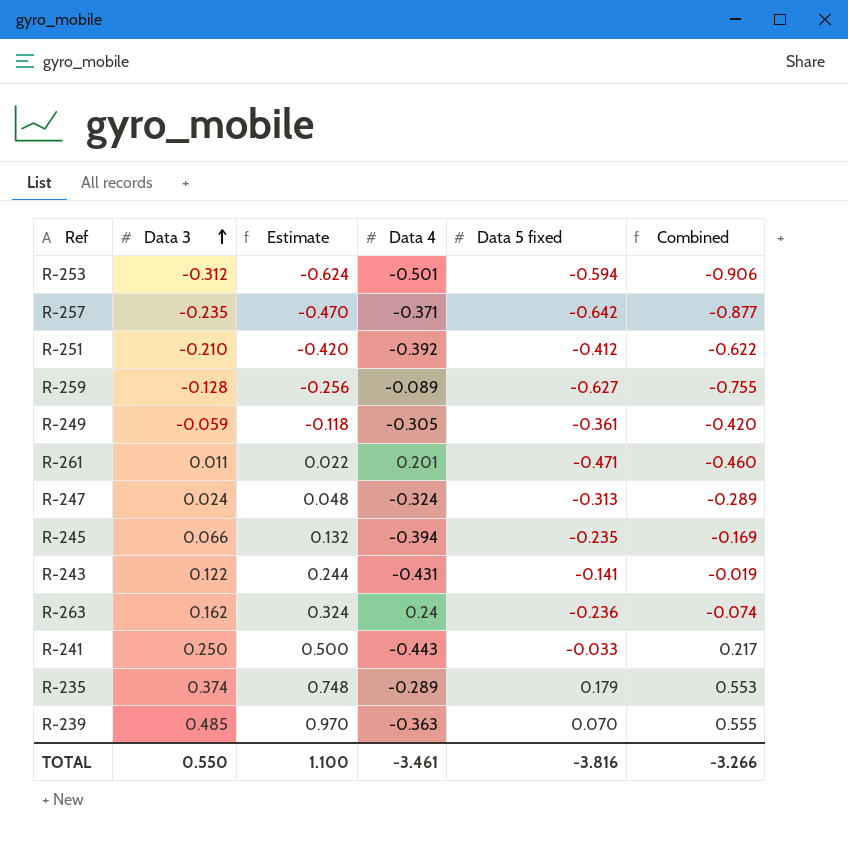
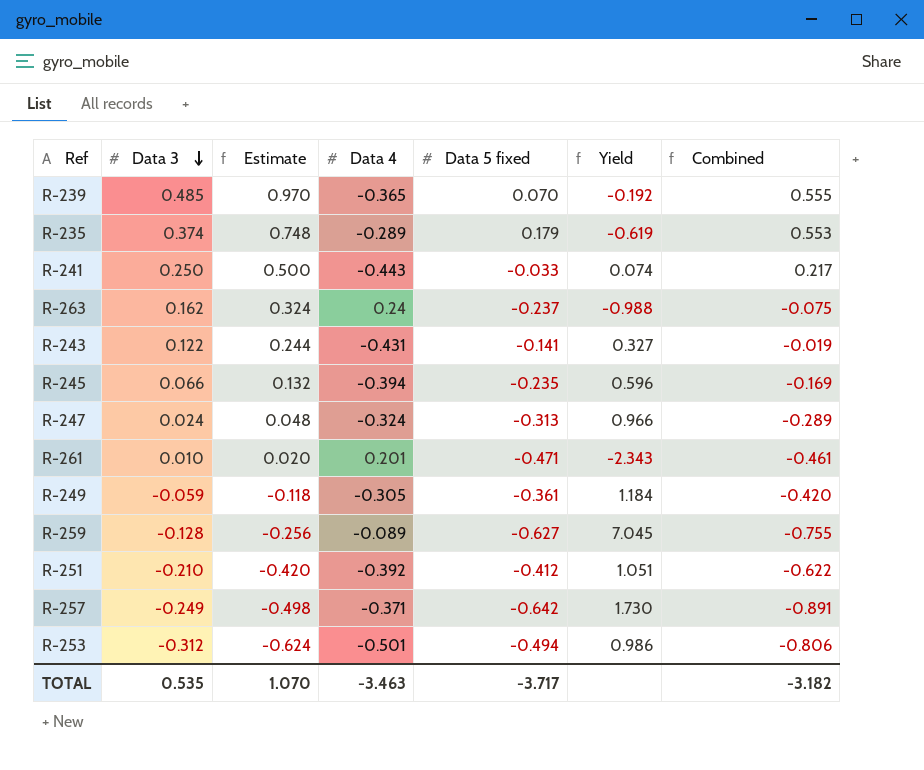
row order: Data 3 ascending -> Data 3 descending
column Yield | formula: none -> [Data 5 fixed] / [Data 4]
R-239 | Data 4: -0.363 -> -0.365
R-263 | Data 5 fixed: -0.236 -> -0.237
R-263 | Combined: -0.074 -> -0.075
R-261 | Data 3: 0.011 -> 0.010
R-261 | Estimate: 0.022 -> 0.020
R-261 | Combined: -0.460 -> -0.461
R-257 | Data 3: -0.235 -> -0.249
R-257 | Estimate: -0.470 -> -0.498
R-257 | Combined: -0.877 -> -0.891
R-253 | Data 5 fixed: -0.594 -> -0.494
R-253 | Combined: -0.906 -> -0.806
TOTAL | Data 3: 0.550 -> 0.535
TOTAL | Estimate: 1.100 -> 1.070
TOTAL | Data 4: -3.461 -> -3.463
TOTAL | Data 5 fixed: -3.816 -> -3.717
TOTAL | Combined: -3.266 -> -3.182

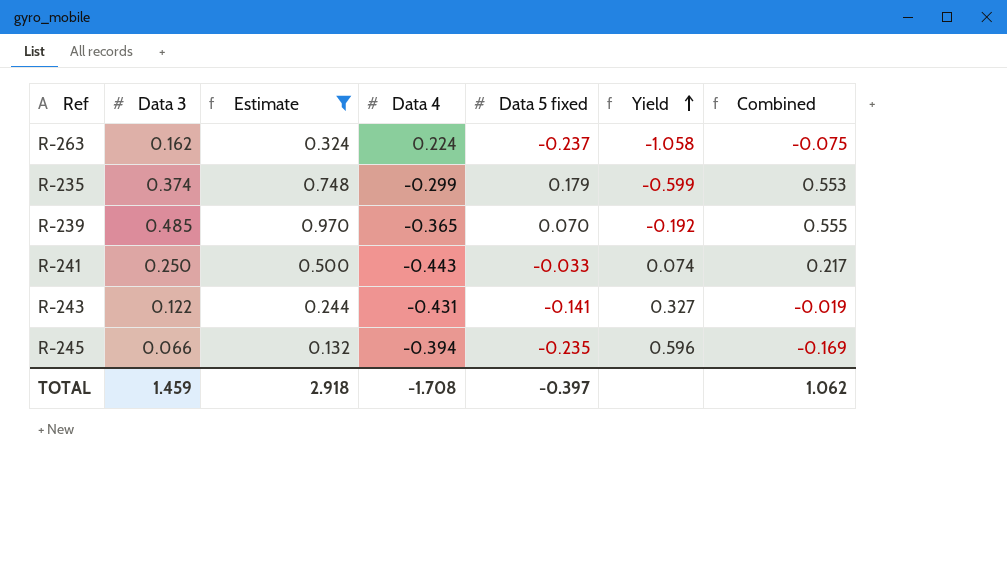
filter: none -> Estimate >= 0.132
row order: Data 3 descending -> Yield ascending
R-263 | Data 4: 0.24 -> 0.224
R-263 | Yield: -0.988 -> -1.058
R-235 | Data 4: -0.289 -> -0.299
R-235 | Yield: -0.619 -> -0.599
TOTAL | Data 3: 0.535 -> 1.459
TOTAL | Estimate: 1.070 -> 2.918
TOTAL | Data 4: -3.463 -> -1.708
TOTAL | Data 5 fixed: -3.717 -> -0.397
TOTAL | Combined: -3.182 -> 1.062

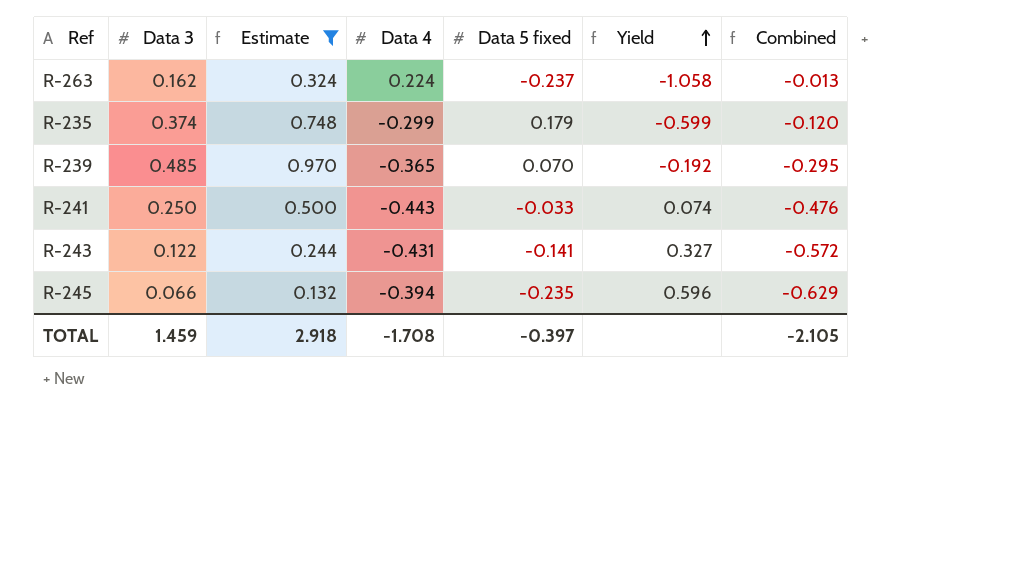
column Combined | formula: [Data 3] + [Data 5 fixed] -> [Data 4] + [Data 5 fixed]
TOTAL | Combined: 1.062 -> -2.105

